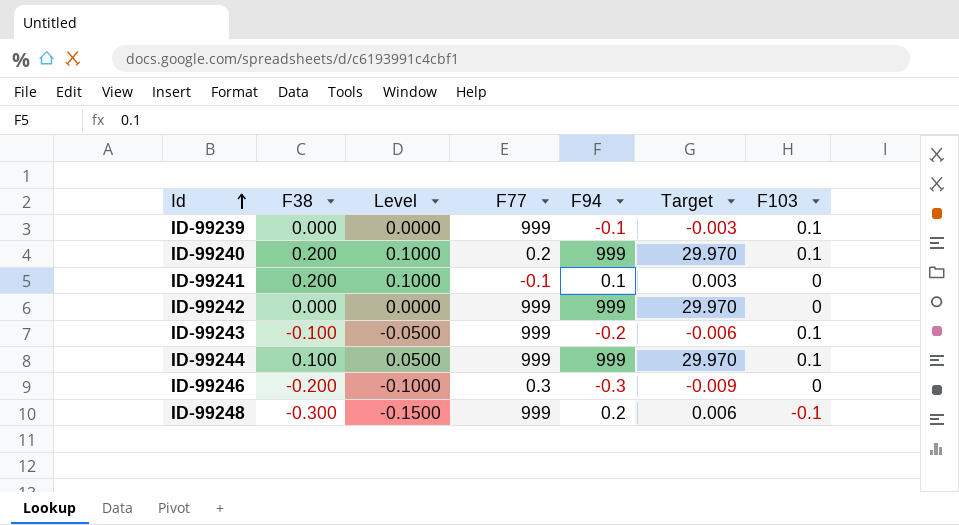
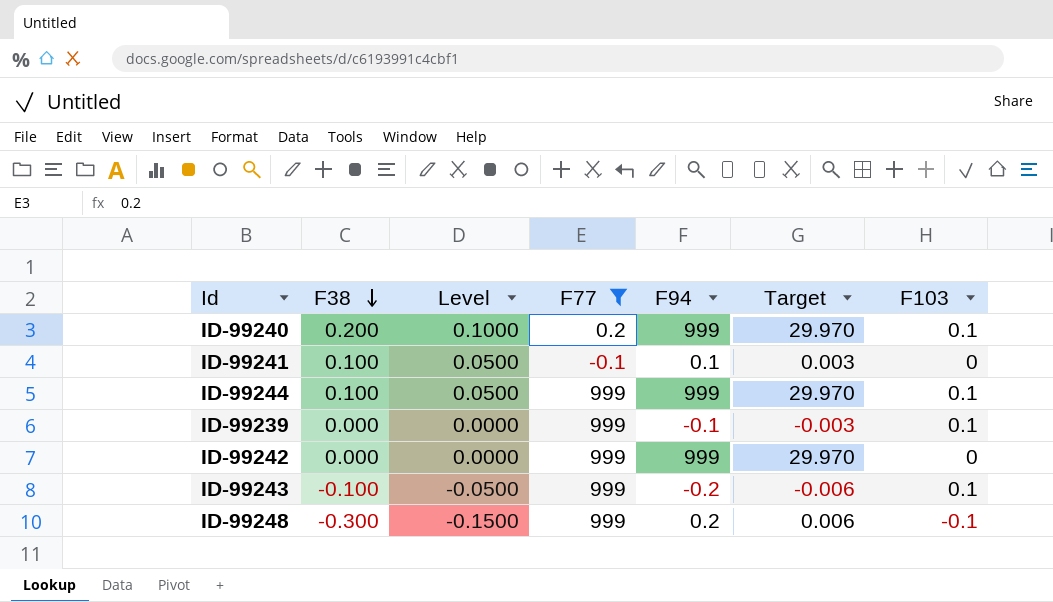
filter: none -> F77 != 0.3
row order: Id ascending -> F38 descending
ID-99241 | F38: 0.200 -> 0.100
ID-99241 | Level: 0.1000 -> 0.0500

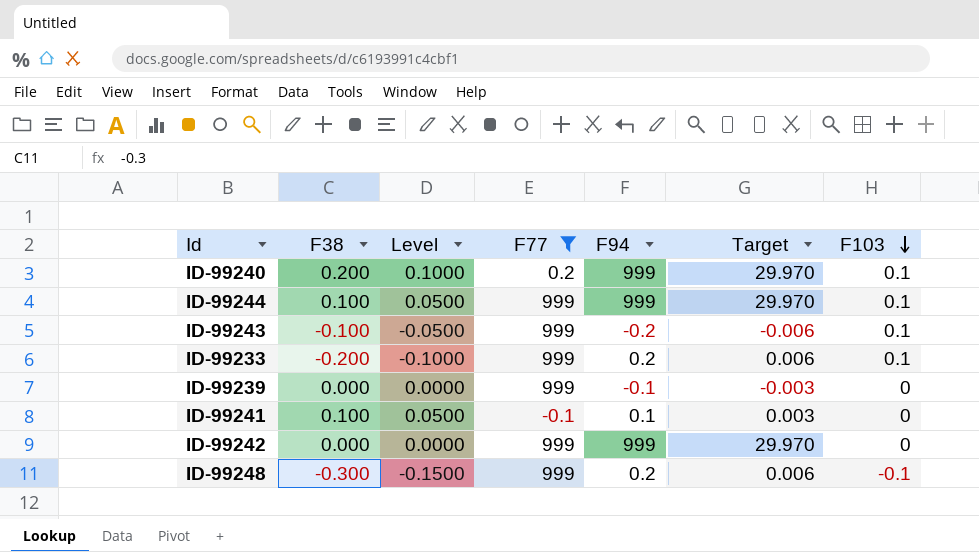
row order: F38 descending -> F103 descending
row ID-99233: none -> -0.200 | -0.1000 | 999 | 0.2 | 0.006 | 0.1
ID-99239 | F103: 0.1 -> 0

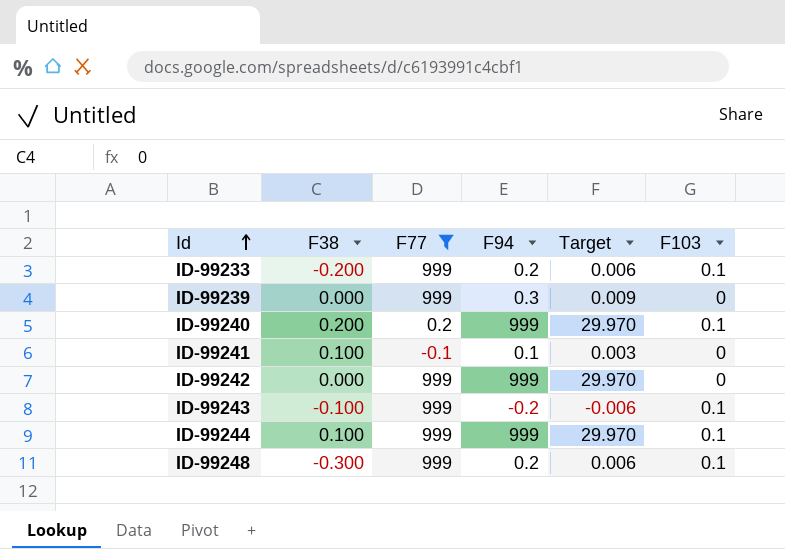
row order: F103 descending -> Id ascending
column Level | formula: [F38] * 0.5 -> none
ID-99239 | F94: -0.1 -> 0.3
ID-99239 | Target: -0.003 -> 0.009
ID-99248 | F103: -0.1 -> 0.1

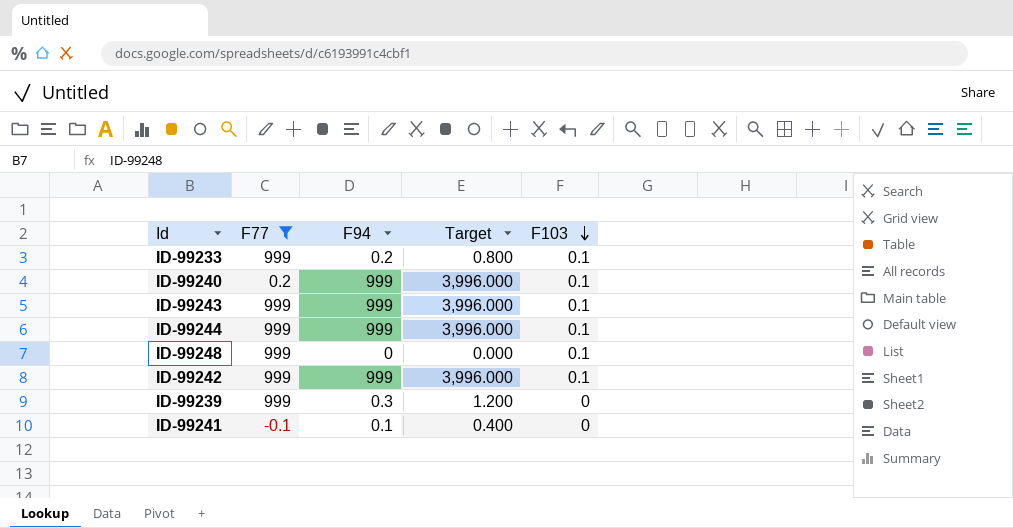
row order: Id ascending -> F103 descending
column F38 | position: 2 -> none
column Target | formula: [F94] * 0.03 -> [F94] * 4
ID-99243 | F94: -0.2 -> 999
ID-99248 | F94: 0.2 -> 0
ID-99242 | F103: 0 -> 0.1

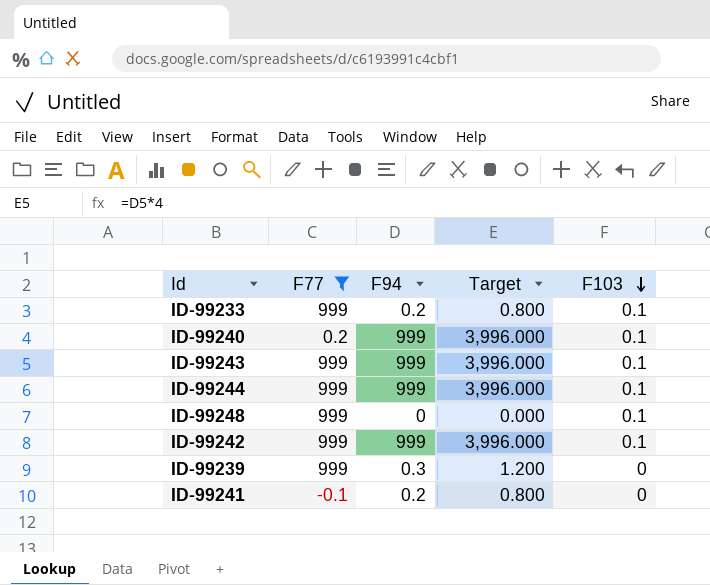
ID-99241 | F94: 0.1 -> 0.2
ID-99241 | Target: 0.400 -> 0.800

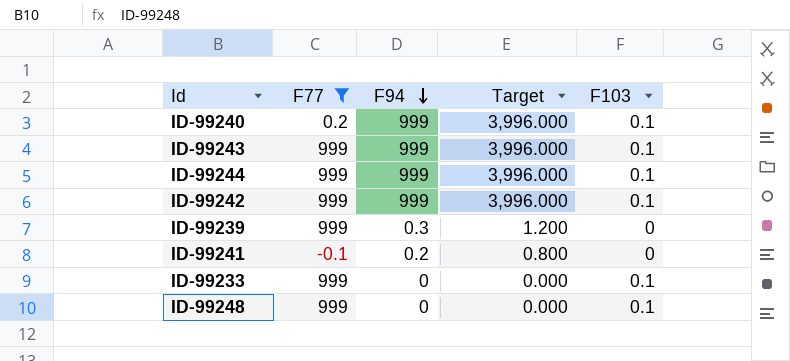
row order: F103 descending -> F94 descending
ID-99233 | F94: 0.2 -> 0
ID-99233 | Target: 0.800 -> 0.000

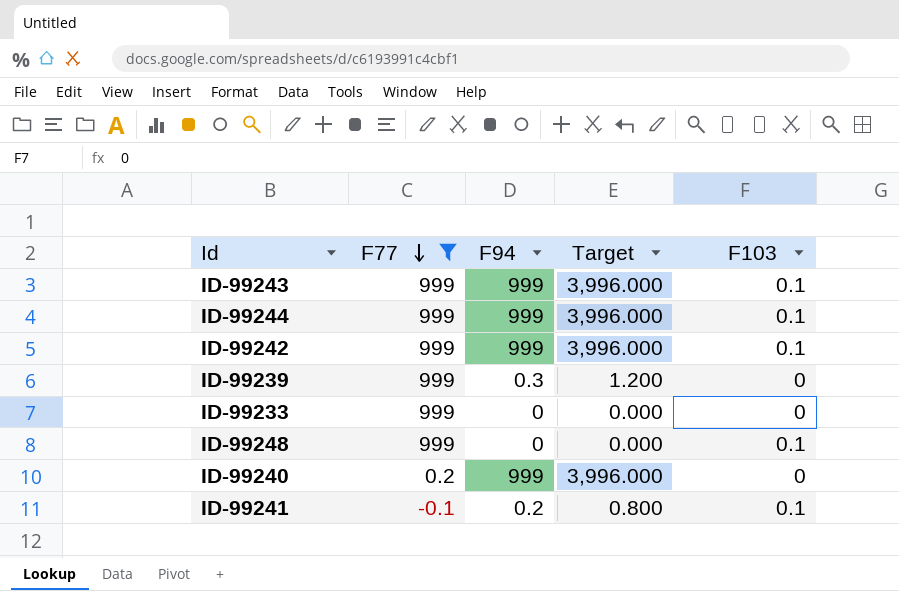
row order: F94 descending -> F77 descending
ID-99233 | F103: 0.1 -> 0
ID-99240 | F103: 0.1 -> 0
ID-99241 | F103: 0 -> 0.1

